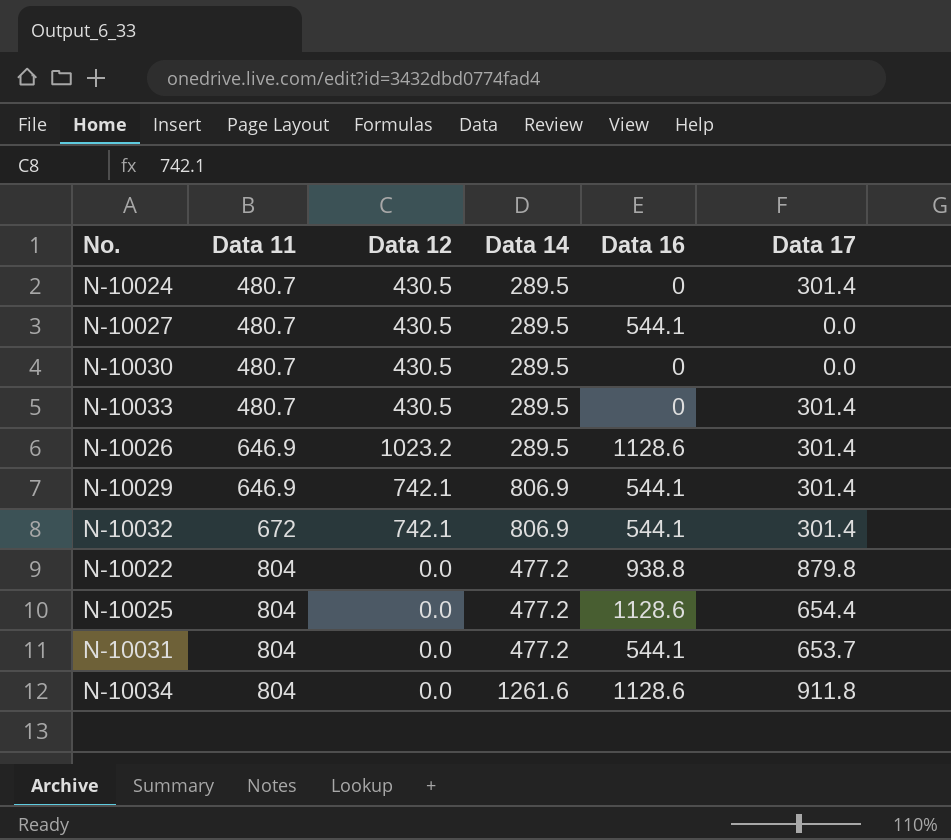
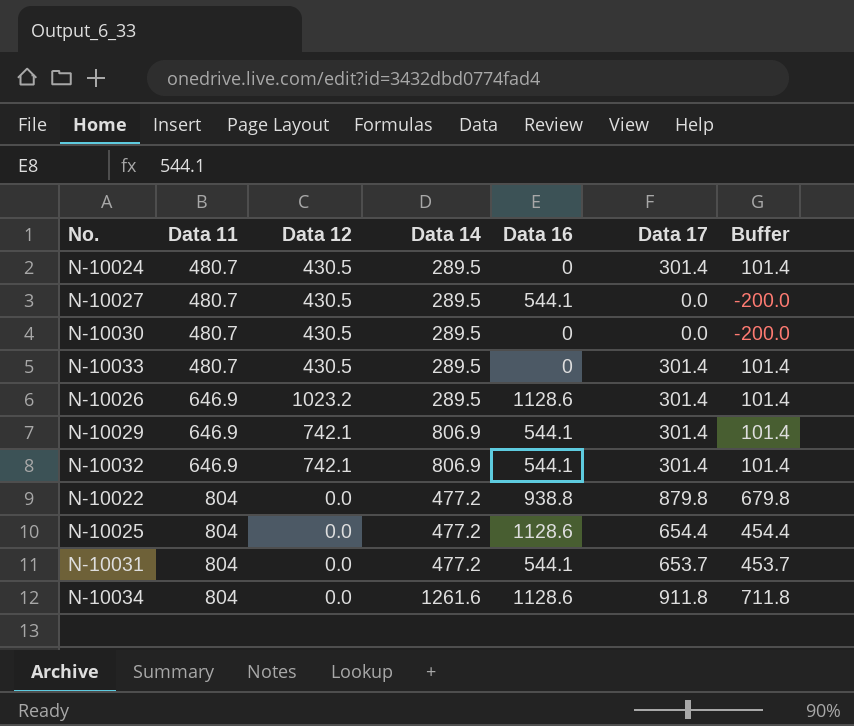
column Buffer | formula: none -> [Data 17] - 200
N-10032 | Data 11: 672 -> 646.9

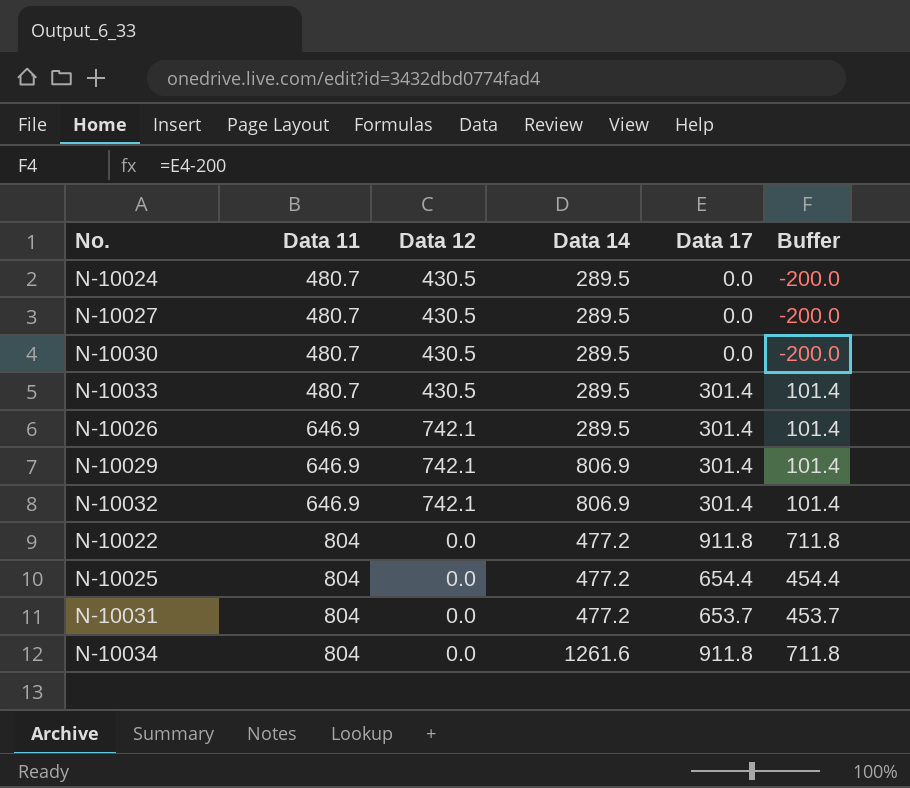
column Data 16 | position: 5 -> none
N-10024 | Data 17: 301.4 -> 0.0
N-10024 | Buffer: 101.4 -> -200.0
N-10026 | Data 12: 1023.2 -> 742.1
N-10022 | Data 17: 879.8 -> 911.8
N-10022 | Buffer: 679.8 -> 711.8

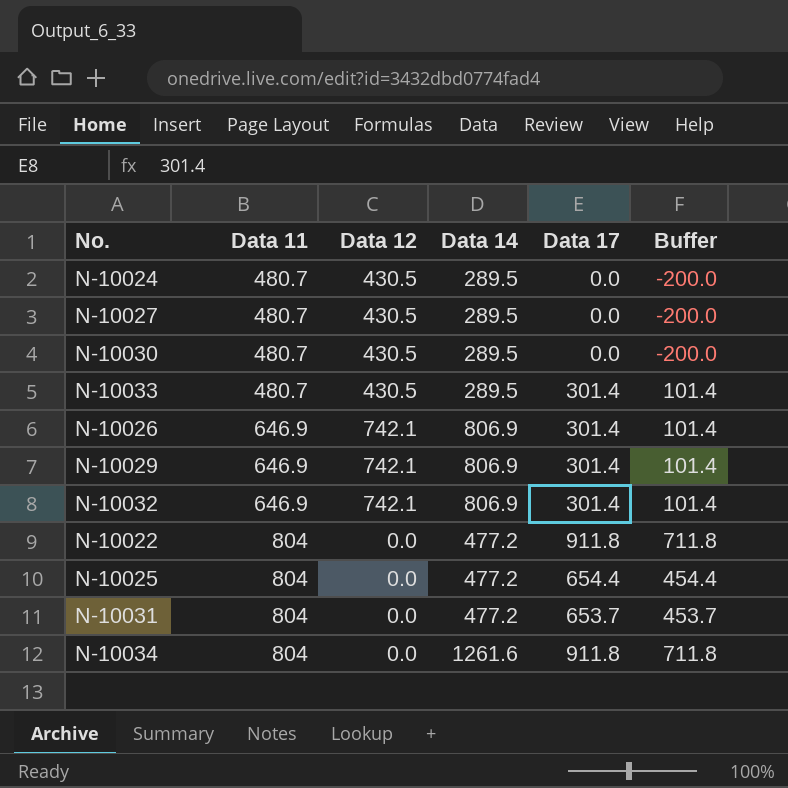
N-10026 | Data 14: 289.5 -> 806.9

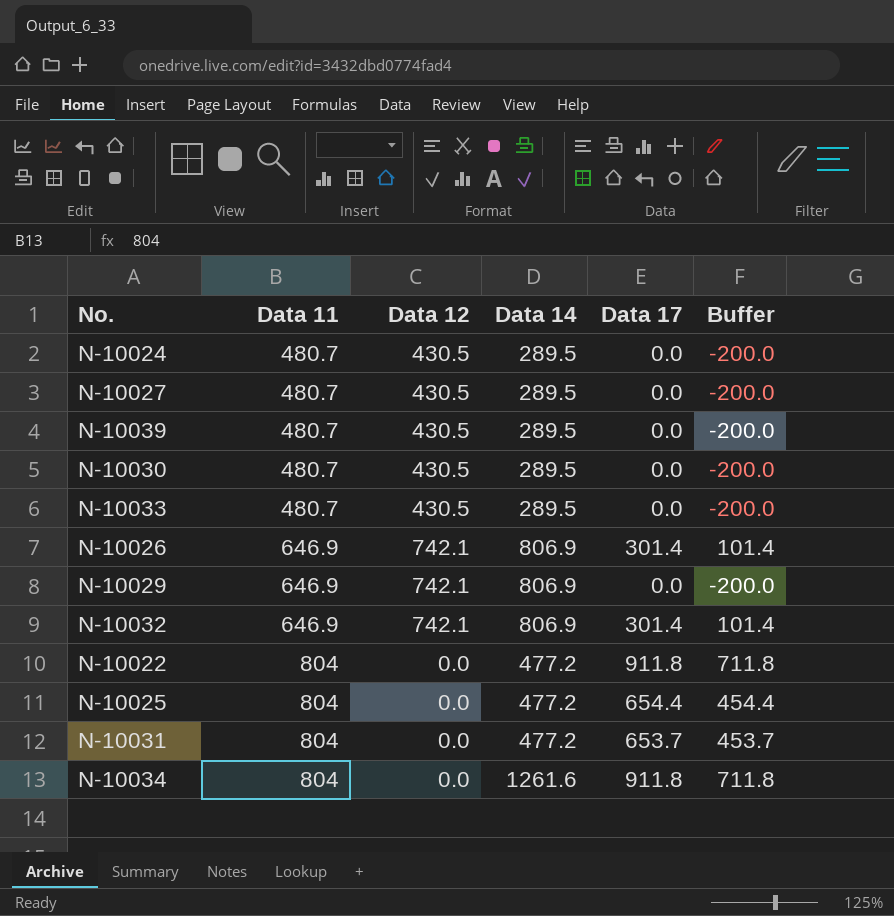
row N-10039: none -> 480.7 | 430.5 | 289.5 | 0.0 | -200.0
N-10033 | Data 17: 301.4 -> 0.0
N-10033 | Buffer: 101.4 -> -200.0
N-10029 | Data 17: 301.4 -> 0.0
N-10029 | Buffer: 101.4 -> -200.0

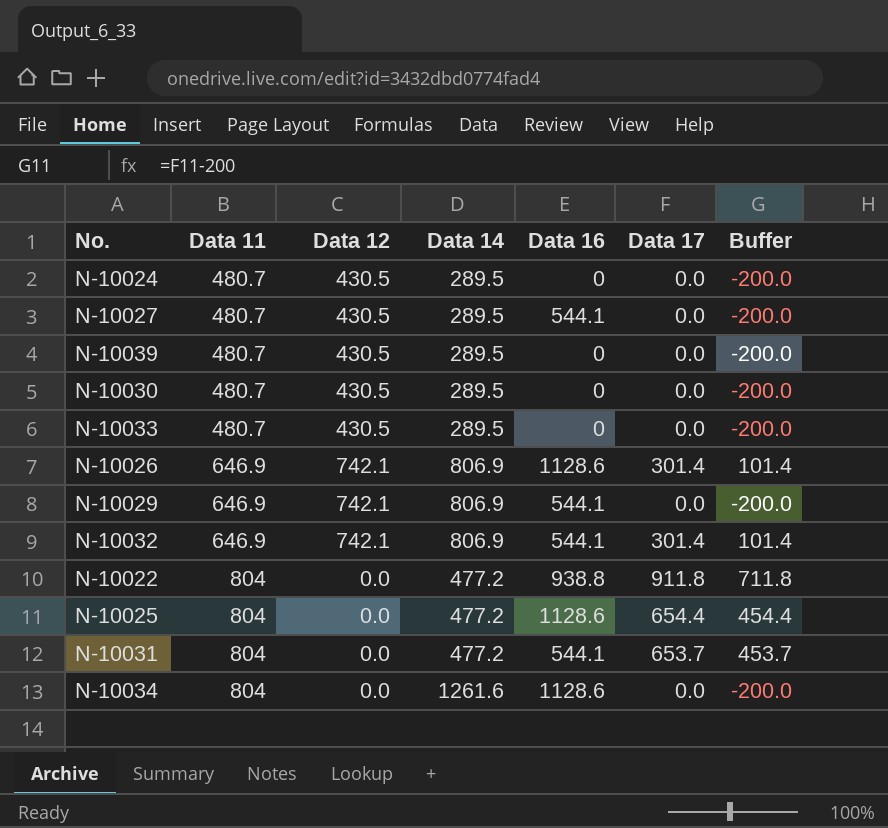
column Data 16 | position: none -> 5
N-10034 | Data 17: 911.8 -> 0.0
N-10034 | Buffer: 711.8 -> -200.0

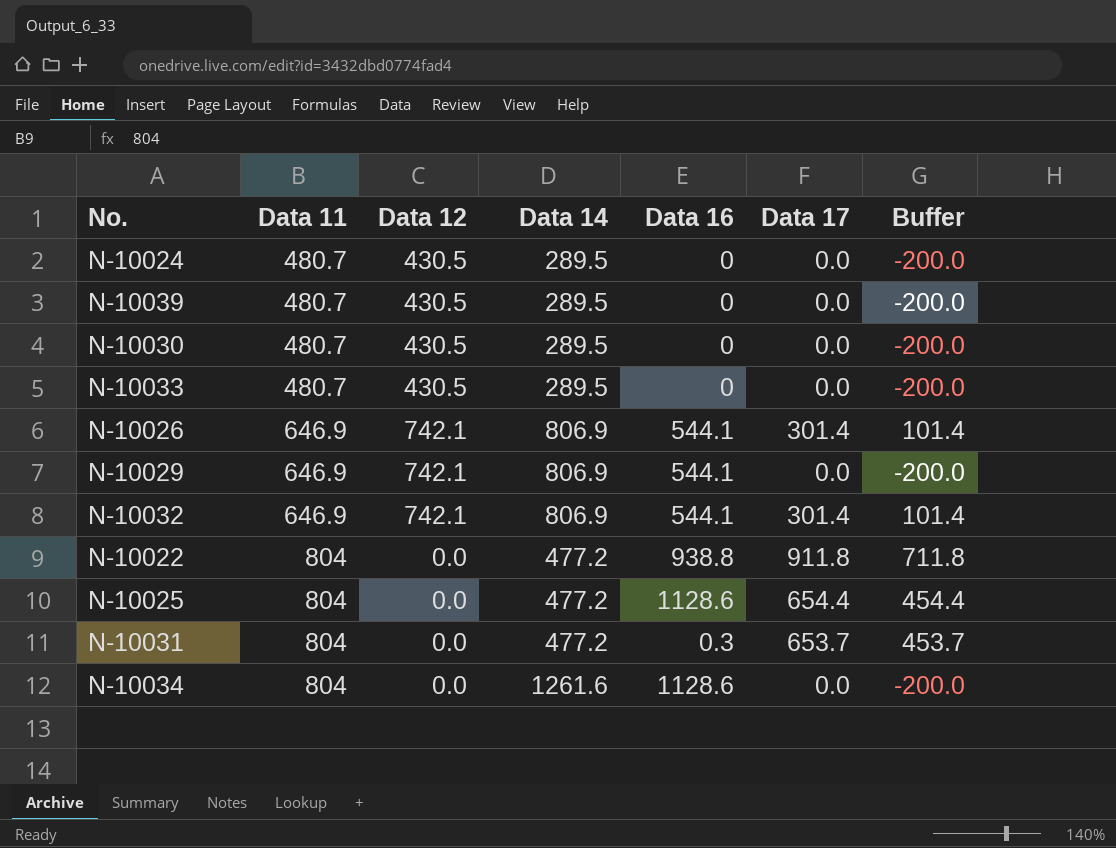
row N-10027: 480.7 | 430.5 | 289.5 | 544.1 | 0.0 | -200.0 -> none
N-10026 | Data 16: 1128.6 -> 544.1
N-10031 | Data 16: 544.1 -> 0.3

